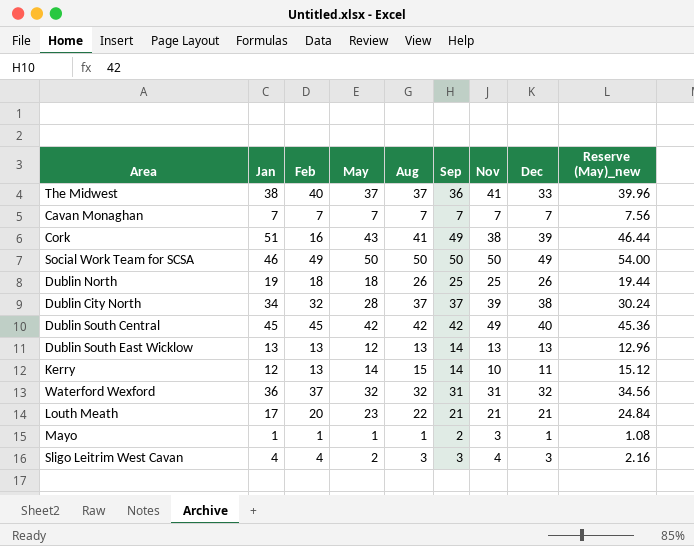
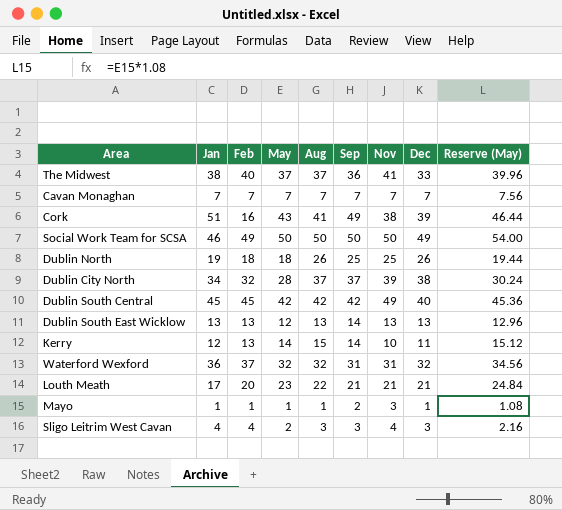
column name: Reserve (May)_new -> Reserve (May)

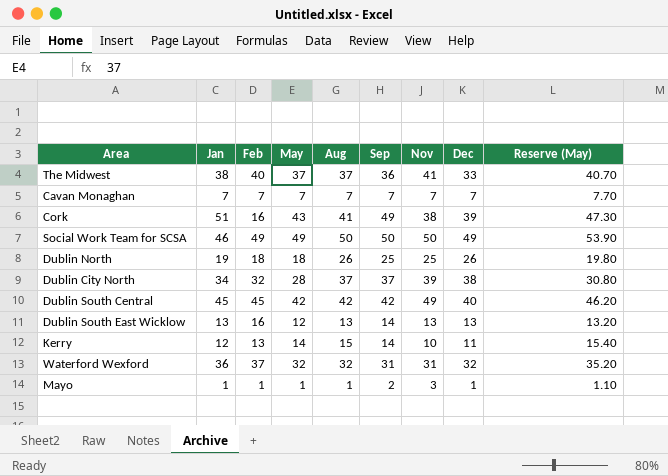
column Reserve (May) | formula: [May] * 1.08 -> [May] * 1.1
row Louth Meath: 17 | 20 | 23 | 22 | 21 | 21 | 21 | 24.84 -> none
row Sligo Leitrim West Cavan: 4 | 4 | 2 | 3 | 3 | 4 | 3 | 2.16 -> none
Social Work Team for SCSA | May: 50 -> 49
Dublin South East Wicklow | Feb: 13 -> 16

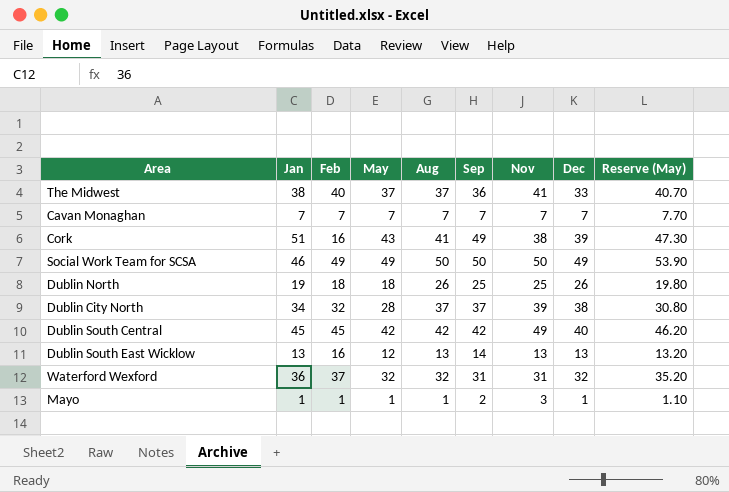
row Kerry: 12 | 13 | 14 | 15 | 14 | 10 | 11 | 15.40 -> none

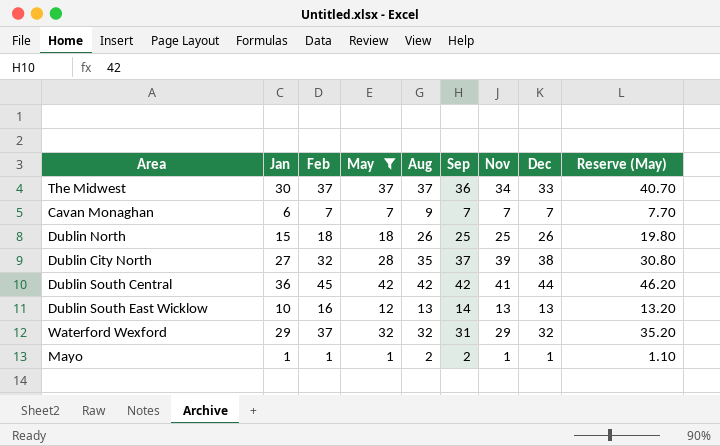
filter: none -> May <= 42
The Midwest | Jan: 38 -> 30
The Midwest | Feb: 40 -> 37
The Midwest | Nov: 41 -> 34
Cavan Monaghan | Jan: 7 -> 6
Cavan Monaghan | Aug: 7 -> 9
Dublin North | Jan: 19 -> 15
Dublin City North | Jan: 34 -> 27
Dublin City North | Aug: 37 -> 35
Dublin South Central | Jan: 45 -> 36
Dublin South Central | Nov: 49 -> 41
Dublin South Central | Dec: 40 -> 44
Dublin South East Wicklow | Jan: 13 -> 10
Waterford Wexford | Jan: 36 -> 29
Waterford Wexford | Nov: 31 -> 29
Mayo | Aug: 1 -> 2
Mayo | Nov: 3 -> 1

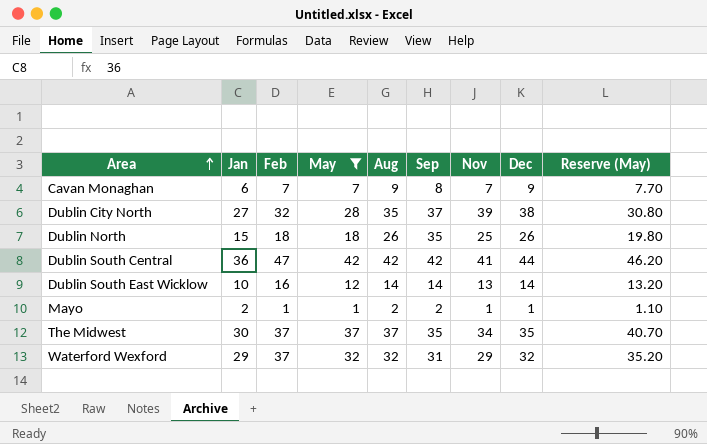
row order: none -> Area ascending
Cavan Monaghan | Sep: 7 -> 8
Cavan Monaghan | Dec: 7 -> 9
Dublin North | Sep: 25 -> 35
Dublin South Central | Feb: 45 -> 47
Dublin South East Wicklow | Aug: 13 -> 14
Dublin South East Wicklow | Dec: 13 -> 14
Mayo | Jan: 1 -> 2
The Midwest | Sep: 36 -> 35
The Midwest | Dec: 33 -> 35

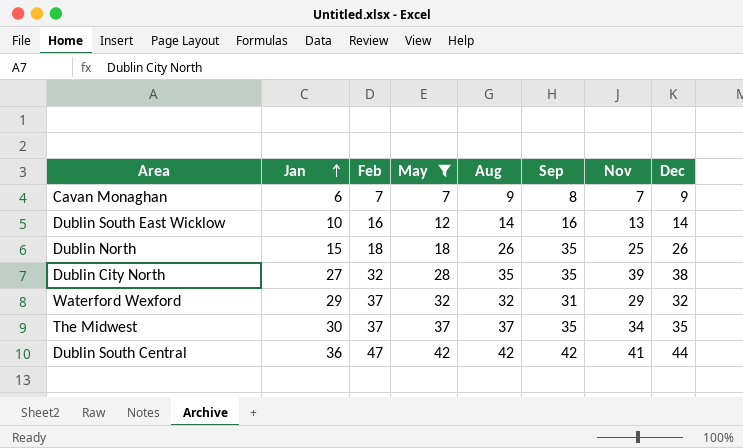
row order: Area ascending -> Jan ascending
column Reserve (May) | formula: [May] * 1.1 -> none
row Mayo: 2 | 1 | 1 | 2 | 2 | 1 | 1 | 1.10 -> none
Dublin South East Wicklow | Sep: 14 -> 16
Dublin City North | Sep: 37 -> 35

